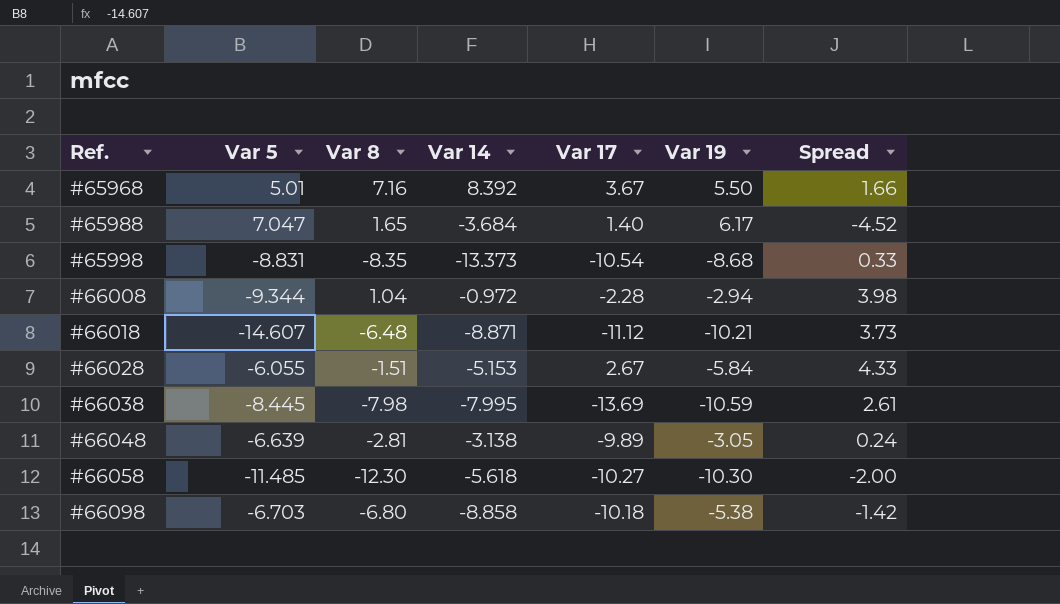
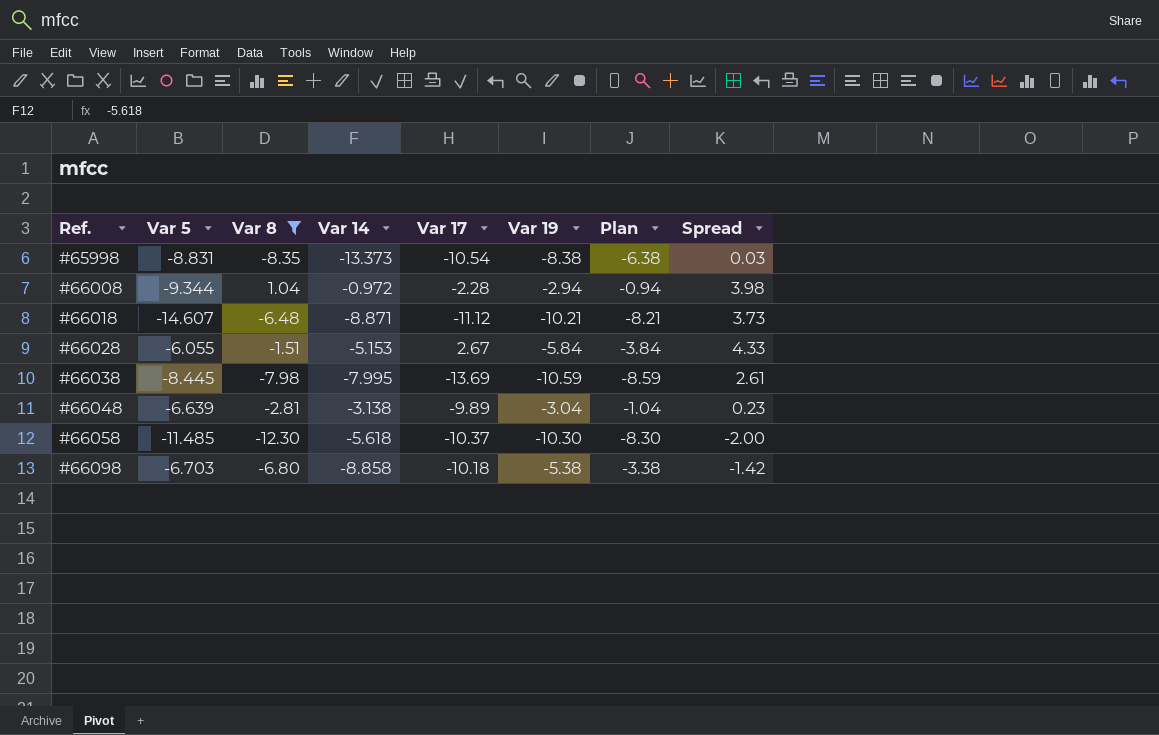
filter: none -> Var 8 <= 1.04
column Plan | formula: none -> [Var 19] + 2
#65998 | Var 19: -8.68 -> -8.38
#65998 | Spread: 0.33 -> 0.03
#66048 | Var 19: -3.05 -> -3.04
#66048 | Spread: 0.24 -> 0.23
#66058 | Var 17: -10.27 -> -10.37

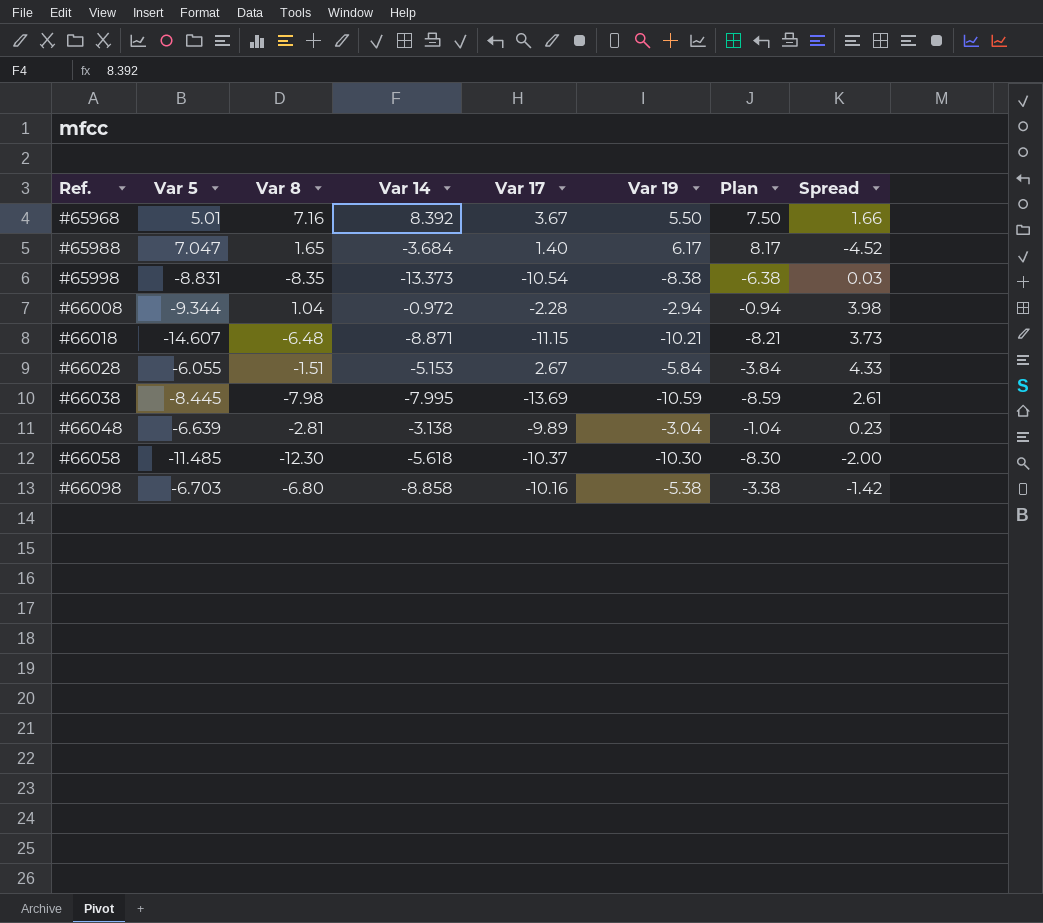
filter: Var 8 <= 1.04 -> none
#66018 | Var 17: -11.12 -> -11.15
#66098 | Var 17: -10.18 -> -10.16

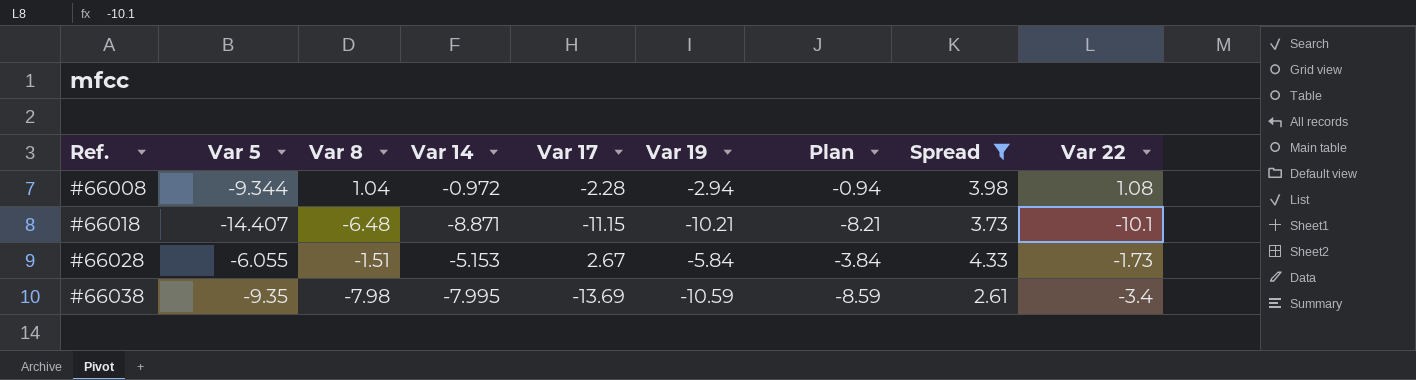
filter: none -> Spread >= 2.61
column Var 22 | position: none -> 9
#66018 | Var 5: -14.607 -> -14.407
#66038 | Var 5: -8.445 -> -9.35

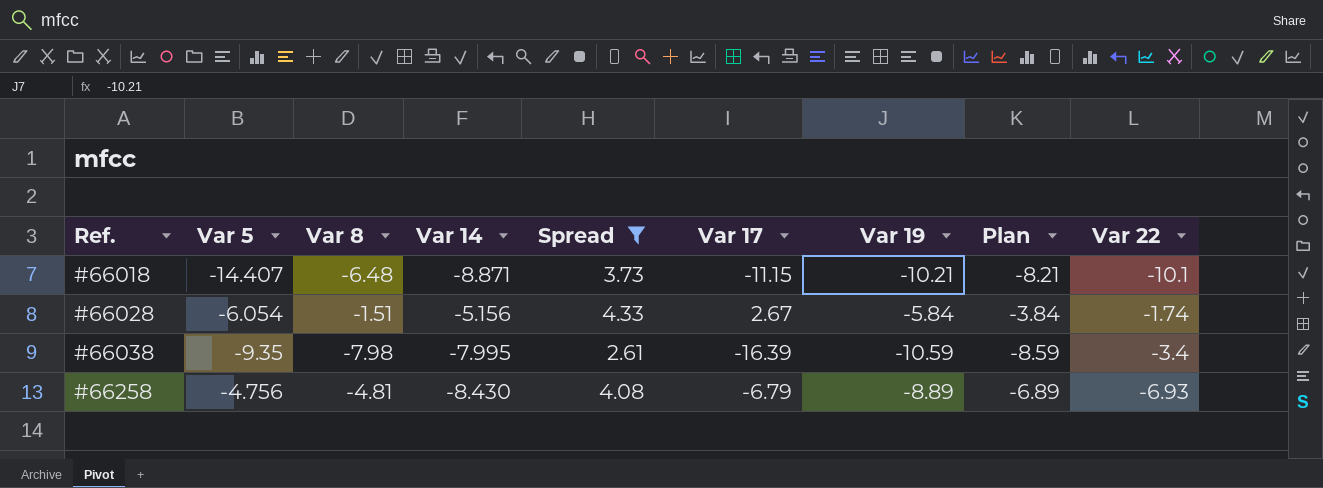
column Spread | position: 8 -> 5
row #66008: -9.344 | 1.04 | -0.972 | -2.28 | -2.94 | -0.94 | 3.98 | 1.08 -> none
#66028 | Var 5: -6.055 -> -6.054
#66028 | Var 14: -5.153 -> -5.156
#66028 | Var 22: -1.73 -> -1.74
#66038 | Var 17: -13.69 -> -16.39
row #66258: none -> -4.756 | -4.81 | -8.430 | 4.08 | -6.79 | -8.89 | -6.89 | -6.93

